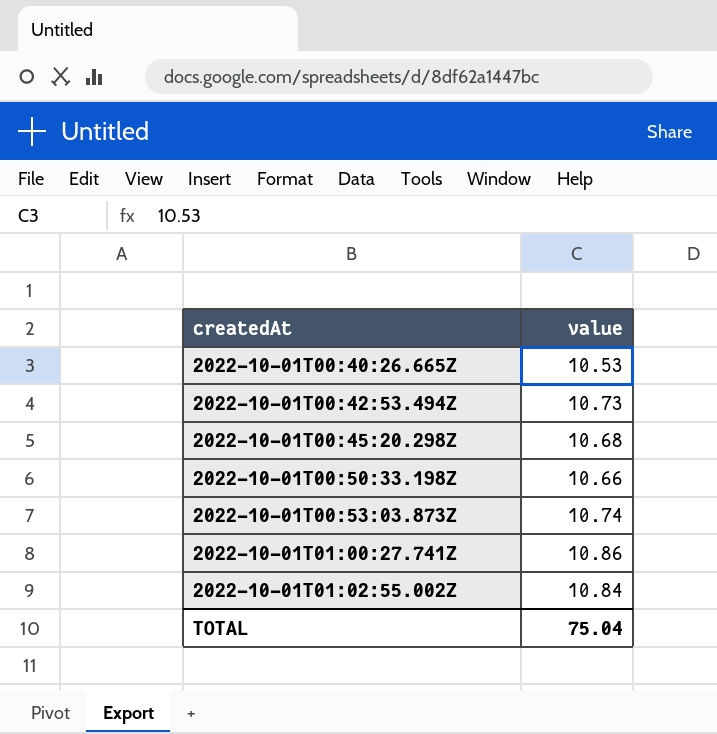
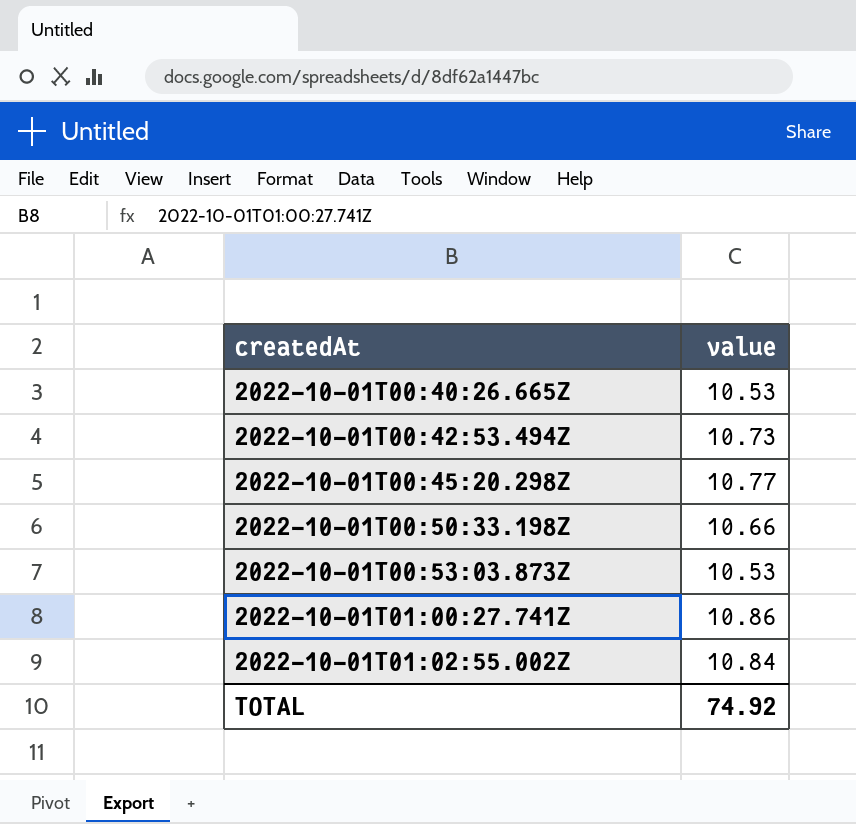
2022-10-01T00:45:20.298Z | value: 10.68 -> 10.77
2022-10-01T00:53:03.873Z | value: 10.74 -> 10.53
TOTAL | value: 75.04 -> 74.92

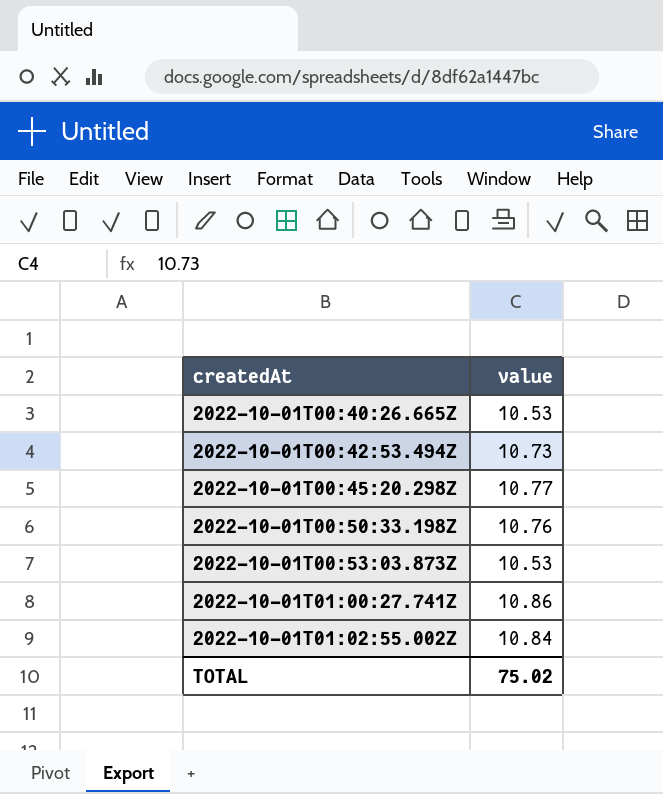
2022-10-01T00:50:33.198Z | value: 10.66 -> 10.76
TOTAL | value: 74.92 -> 75.02

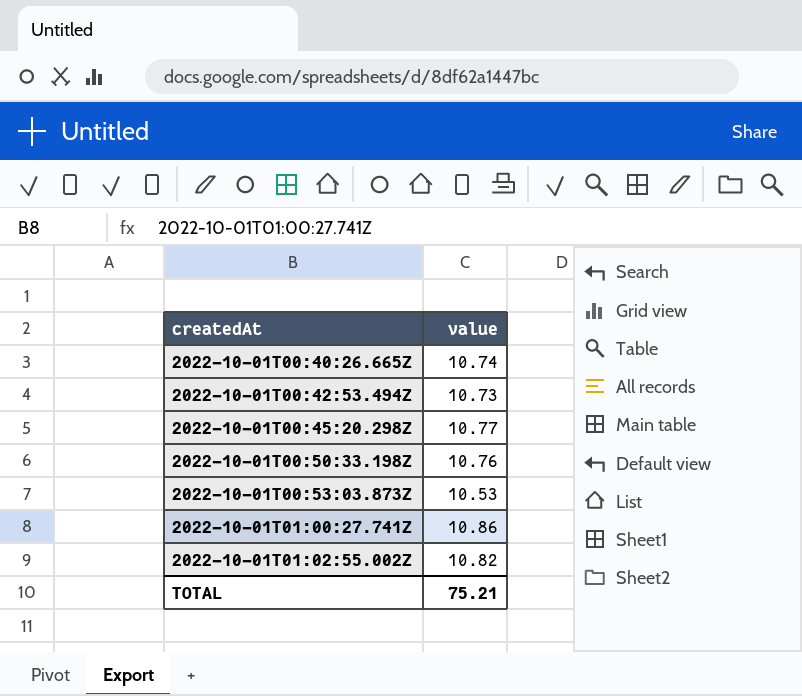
2022-10-01T00:40:26.665Z | value: 10.53 -> 10.74
2022-10-01T01:02:55.002Z | value: 10.84 -> 10.82
TOTAL | value: 75.02 -> 75.21

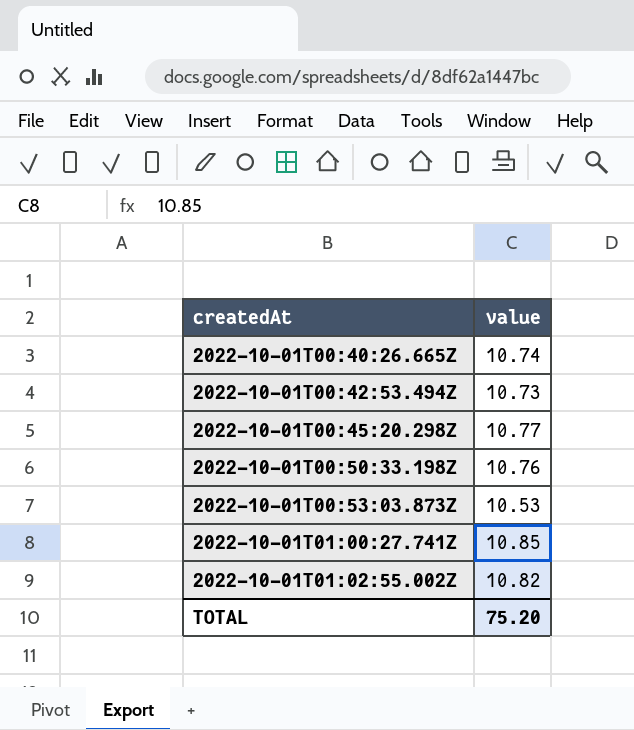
2022-10-01T01:00:27.741Z | value: 10.86 -> 10.85
TOTAL | value: 75.21 -> 75.20

